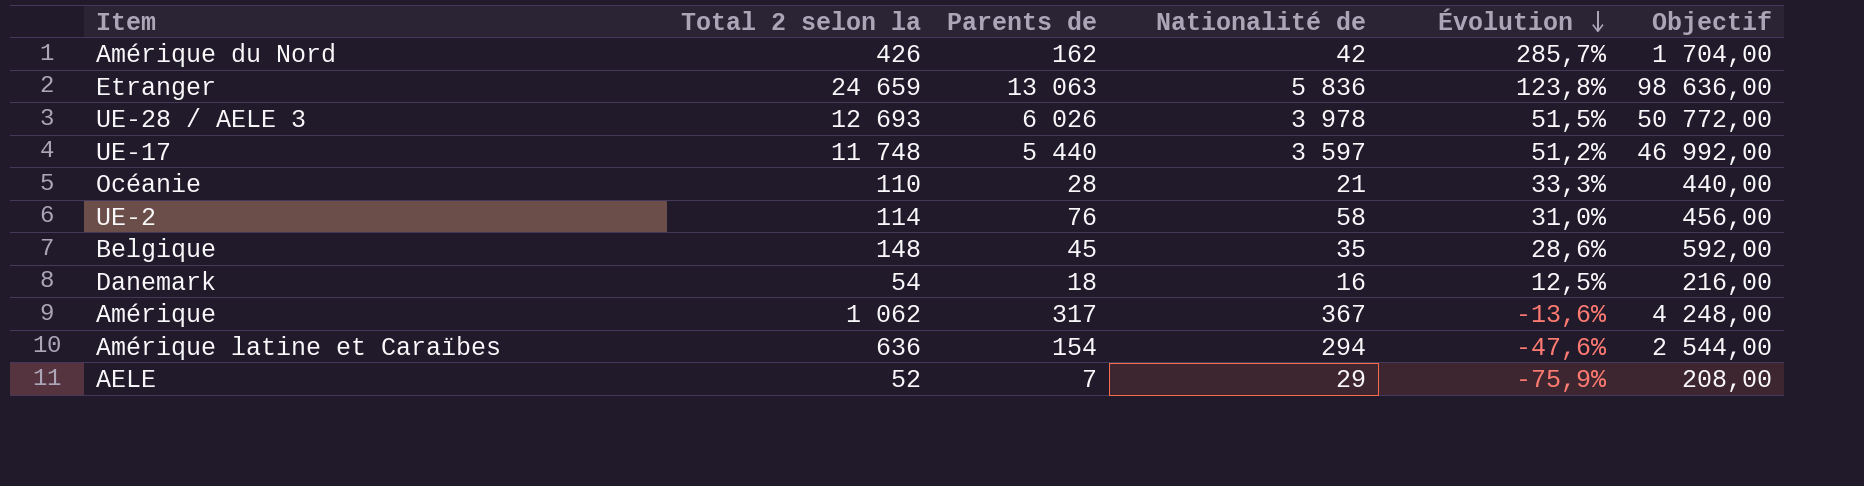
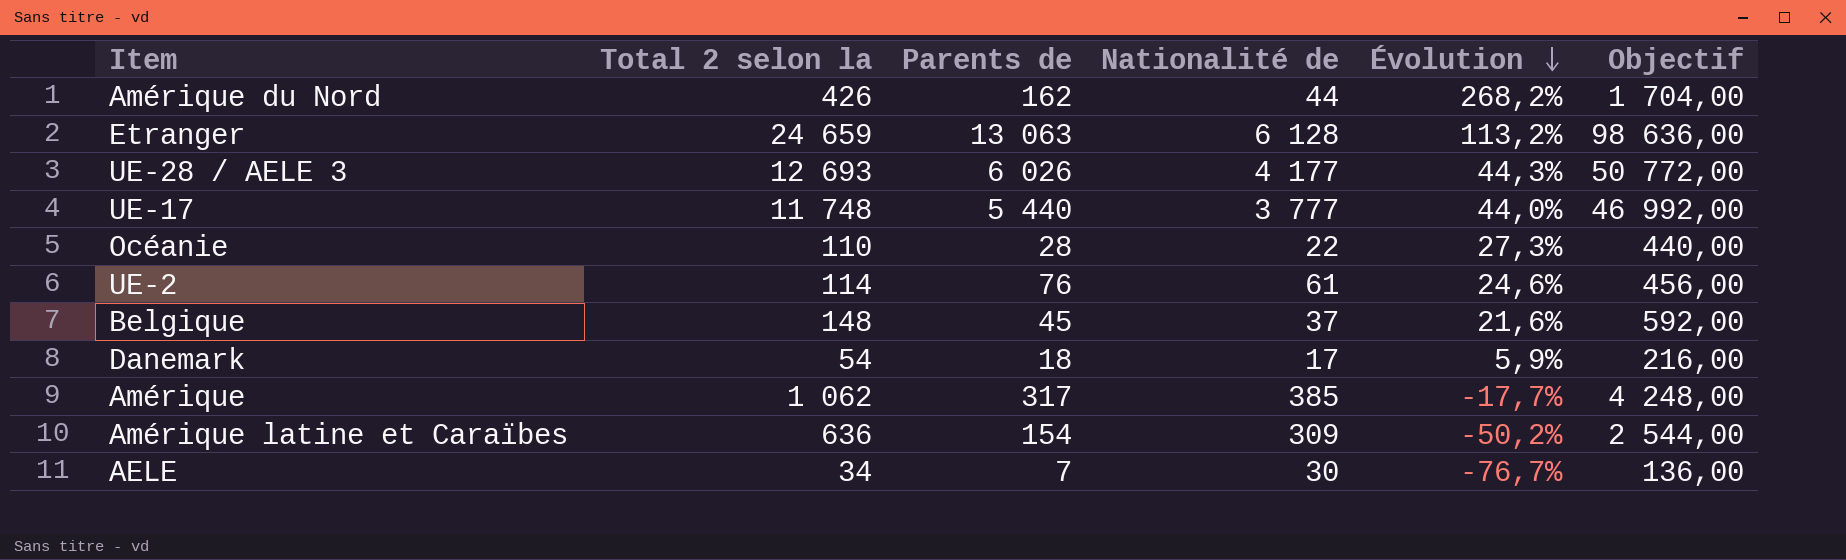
Amérique du Nord | Nationalité de: 42 -> 44
Amérique du Nord | Évolution: 285,7% -> 268,2%
Etranger | Nationalité de: 5 836 -> 6 128
Etranger | Évolution: 123,8% -> 113,2%
UE-28 / AELE 3 | Nationalité de: 3 978 -> 4 177
UE-28 / AELE 3 | Évolution: 51,5% -> 44,3%
UE-17 | Nationalité de: 3 597 -> 3 777
UE-17 | Évolution: 51,2% -> 44,0%
Océanie | Nationalité de: 21 -> 22
Océanie | Évolution: 33,3% -> 27,3%
UE-2 | Nationalité de: 58 -> 61
UE-2 | Évolution: 31,0% -> 24,6%
Belgique | Nationalité de: 35 -> 37
Belgique | Évolution: 28,6% -> 21,6%
Danemark | Nationalité de: 16 -> 17
Danemark | Évolution: 12,5% -> 5,9%
Amérique | Nationalité de: 367 -> 385
Amérique | Évolution: -13,6% -> -17,7%
Amérique latine et Caraïbes | Nationalité de: 294 -> 309
Amérique latine et Caraïbes | Évolution: -47,6% -> -50,2%
AELE | Total 2 selon la: 52 -> 34
AELE | Nationalité de: 29 -> 30
AELE | Évolution: -75,9% -> -76,7%
AELE | Objectif: 208,00 -> 136,00

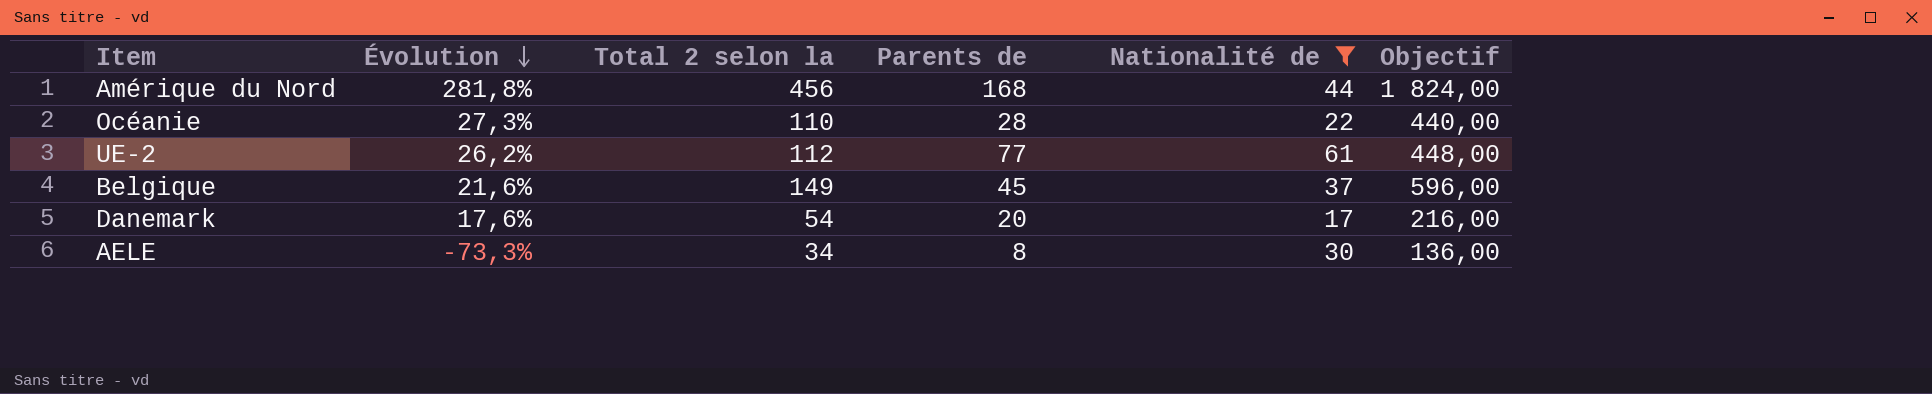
filter: none -> Nationalité de <= 61
column Évolution | position: 5 -> 2
Amérique du Nord | Évolution: 268,2% -> 281,8%
Amérique du Nord | Total 2 selon la: 426 -> 456
Amérique du Nord | Parents de: 162 -> 168
Amérique du Nord | Objectif: 1 704,00 -> 1 824,00
UE-2 | Évolution: 24,6% -> 26,2%
UE-2 | Total 2 selon la: 114 -> 112
UE-2 | Parents de: 76 -> 77
UE-2 | Objectif: 456,00 -> 448,00
Belgique | Total 2 selon la: 148 -> 149
Belgique | Objectif: 592,00 -> 596,00
Danemark | Évolution: 5,9% -> 17,6%
Danemark | Parents de: 18 -> 20
AELE | Évolution: -76,7% -> -73,3%
AELE | Parents de: 7 -> 8

